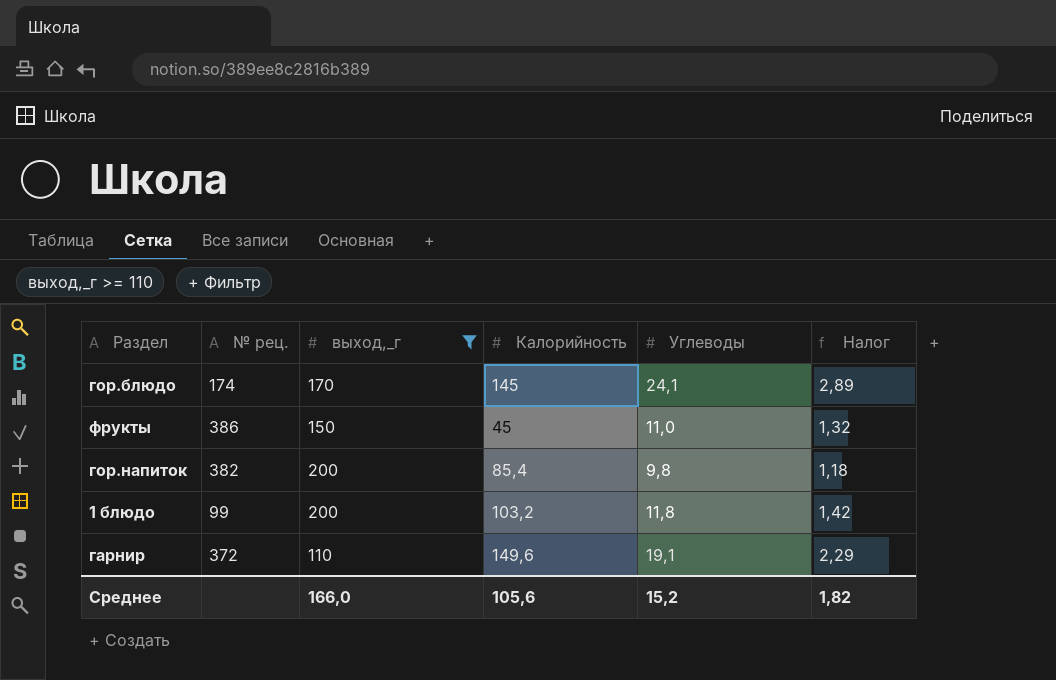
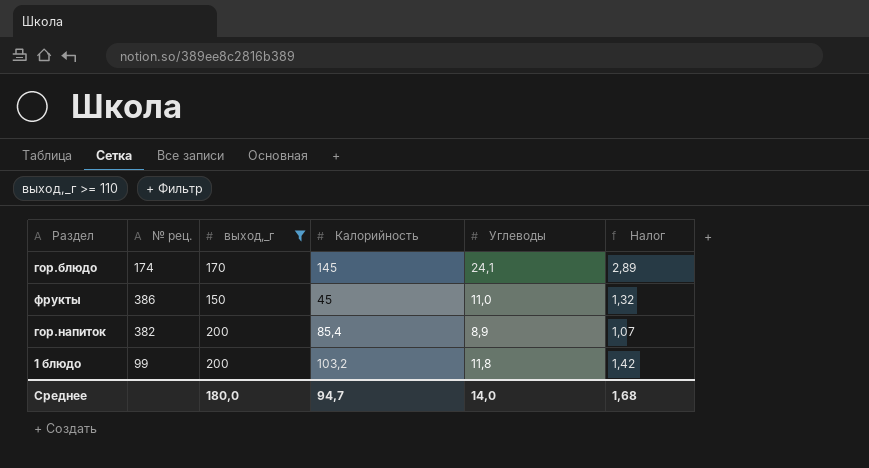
row гарнир: 372 | 110 | 149,6 | 19,1 | 2,29 -> none
гор.напиток | Углеводы: 9,8 -> 8,9
гор.напиток | Налог: 1,18 -> 1,07
Среднее | выход,_г: 166,0 -> 180,0
Среднее | Калорийность: 105,6 -> 94,7
Среднее | Углеводы: 15,2 -> 14,0
Среднее | Налог: 1,82 -> 1,68

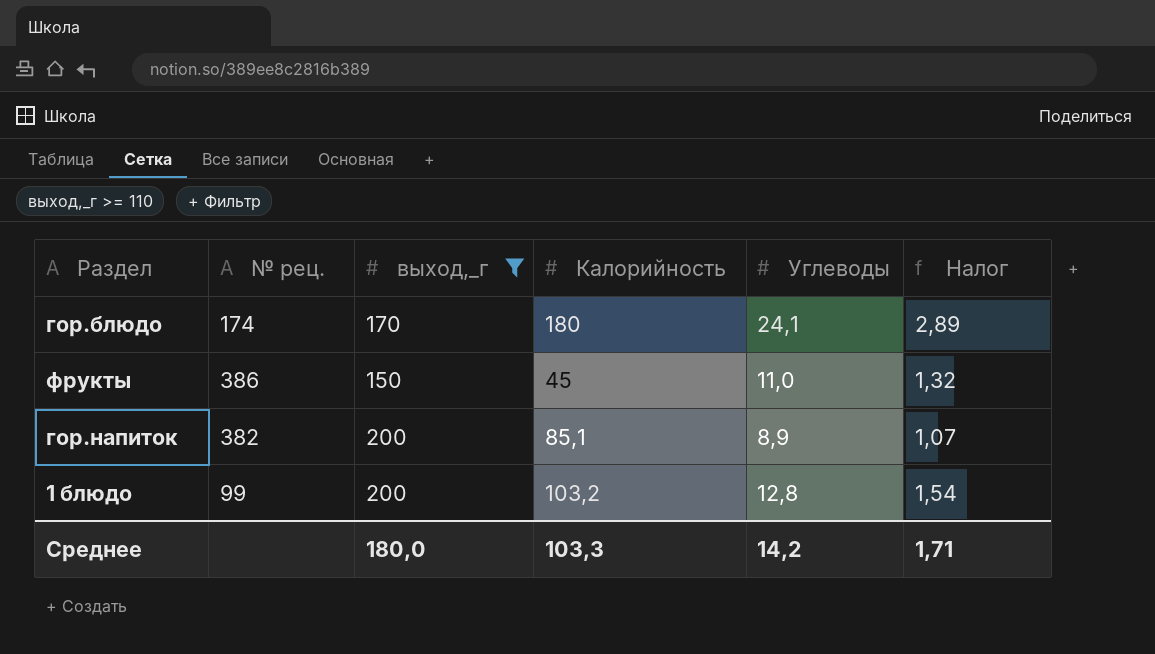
гор.блюдо | Калорийность: 145 -> 180
гор.напиток | Калорийность: 85,4 -> 85,1
1 блюдо | Углеводы: 11,8 -> 12,8
1 блюдо | Налог: 1,42 -> 1,54
Среднее | Калорийность: 94,7 -> 103,3
Среднее | Углеводы: 14,0 -> 14,2
Среднее | Налог: 1,68 -> 1,71

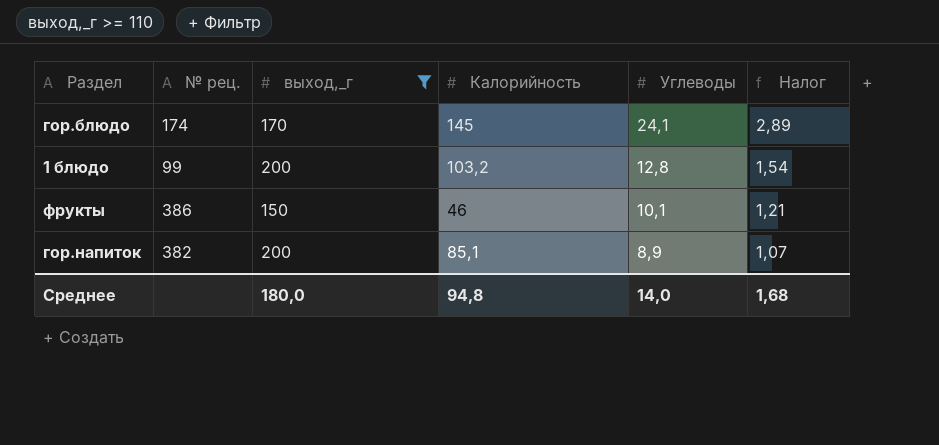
row order: none -> Углеводы descending
гор.блюдо | Калорийность: 180 -> 145
фрукты | Калорийность: 45 -> 46
фрукты | Углеводы: 11,0 -> 10,1
фрукты | Налог: 1,32 -> 1,21
Среднее | Калорийность: 103,3 -> 94,8
Среднее | Углеводы: 14,2 -> 14,0
Среднее | Налог: 1,71 -> 1,68

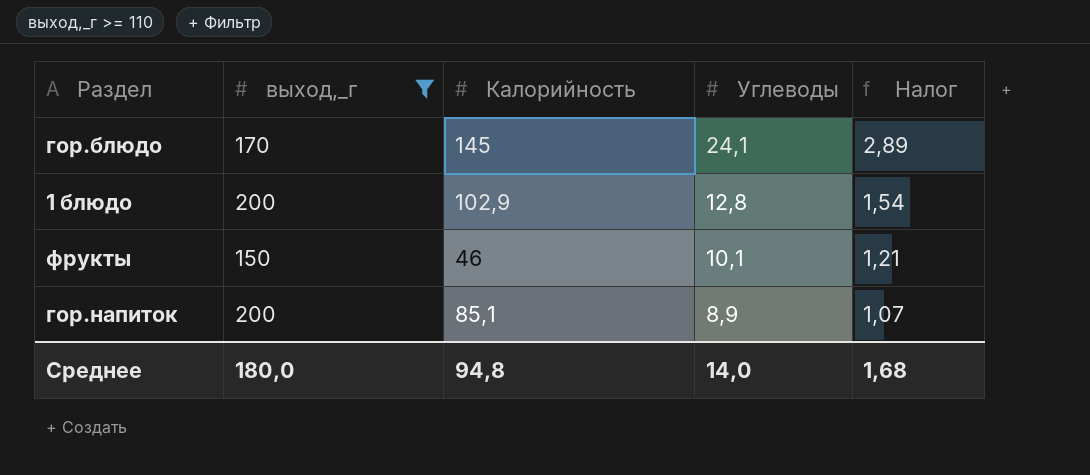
column № рец. | position: 2 -> none
1 блюдо | Калорийность: 103,2 -> 102,9

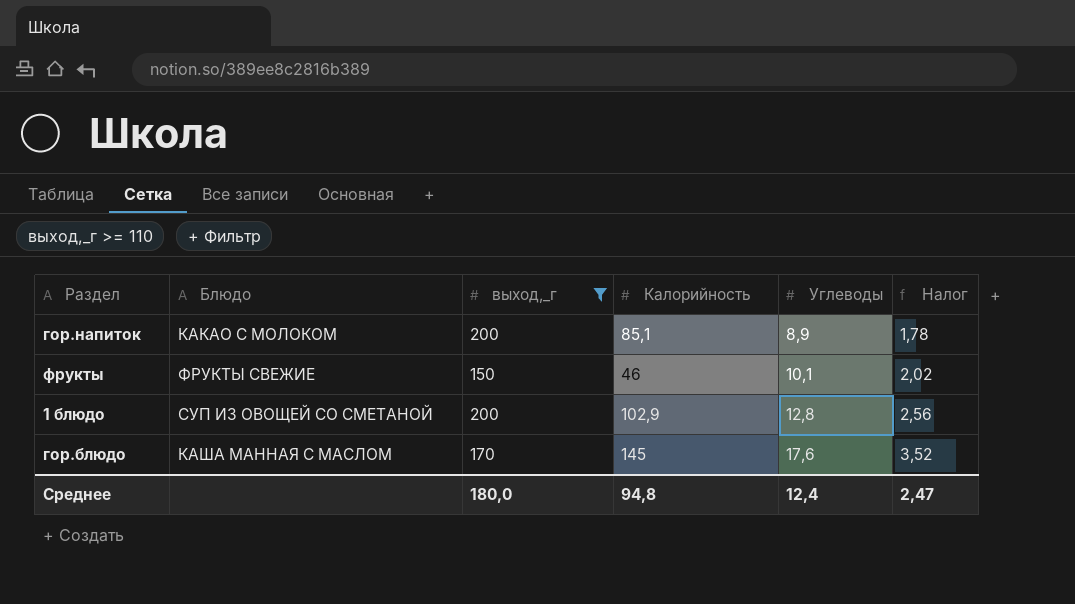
row order: Углеводы descending -> Углеводы ascending
column Блюдо | position: none -> 2
column Налог | formula: [Углеводы] * 0,12 -> [Углеводы] * 0,2
гор.блюдо | Углеводы: 24,1 -> 17,6
Среднее | Углеводы: 14,0 -> 12,4
Среднее | Налог: 1,68 -> 2,47

